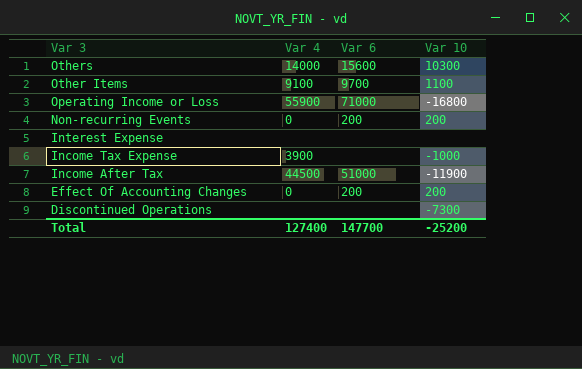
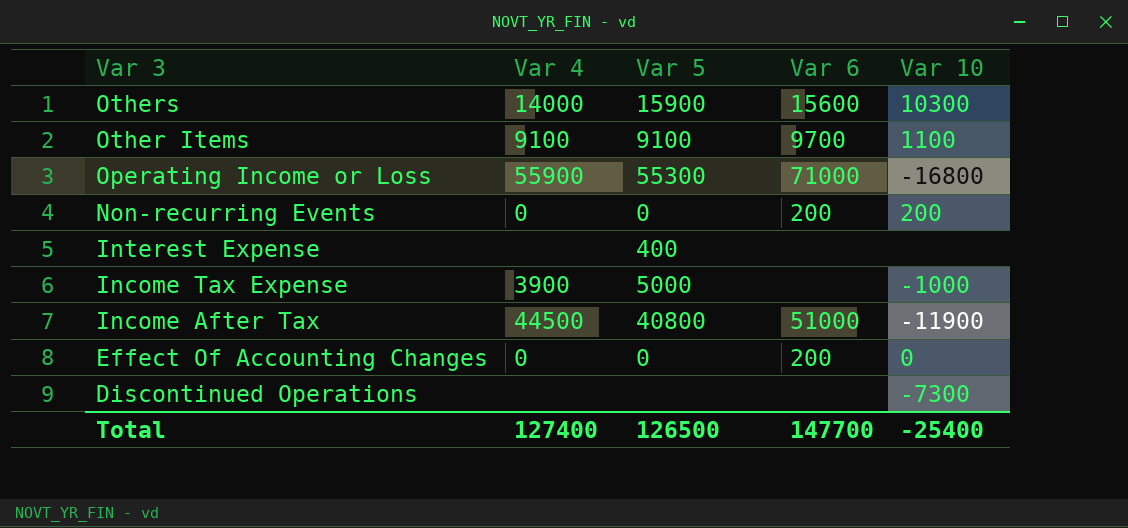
column Var 5 | position: none -> 3
Effect Of Accounting Changes | Var 10: 200 -> 0
Total | Var 10: -25200 -> -25400

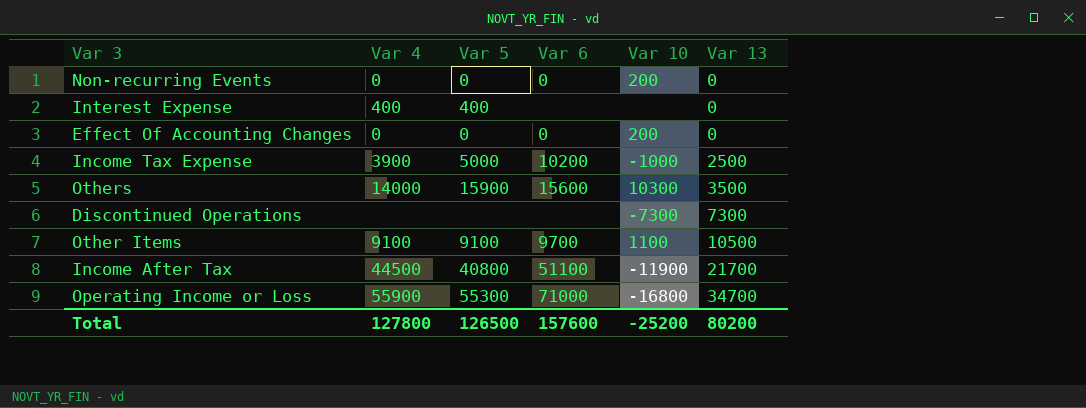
row order: Var 3 descending -> Var 13 ascending
column Var 13 | position: none -> 6
Non-recurring Events | Var 6: 200 -> 0
Interest Expense | Var 4: none -> 400
Effect Of Accounting Changes | Var 6: 200 -> 0
Effect Of Accounting Changes | Var 10: 0 -> 200
Income Tax Expense | Var 6: none -> 10200
Income After Tax | Var 6: 51000 -> 51100
Total | Var 4: 127400 -> 127800
Total | Var 6: 147700 -> 157600
Total | Var 10: -25400 -> -25200

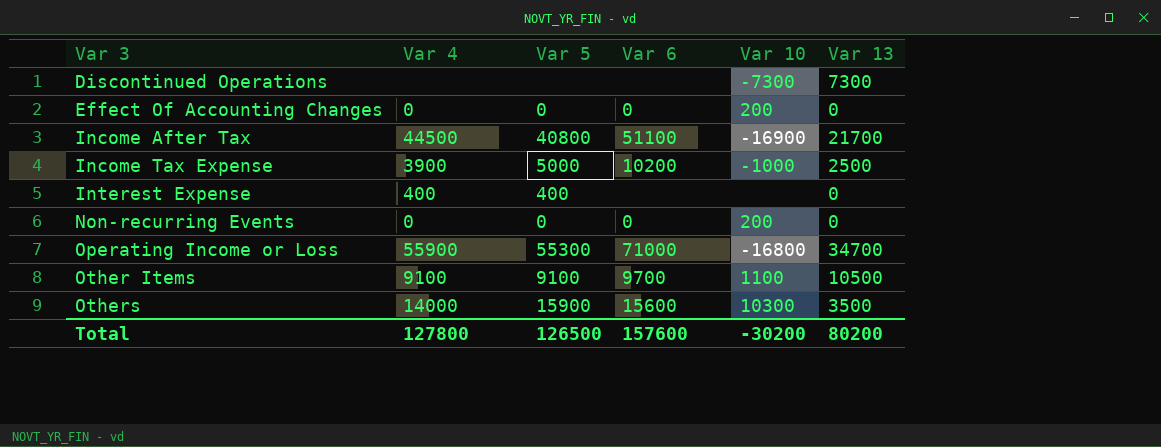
row order: Var 13 ascending -> Var 3 ascending
Income After Tax | Var 10: -11900 -> -16900
Total | Var 10: -25200 -> -30200

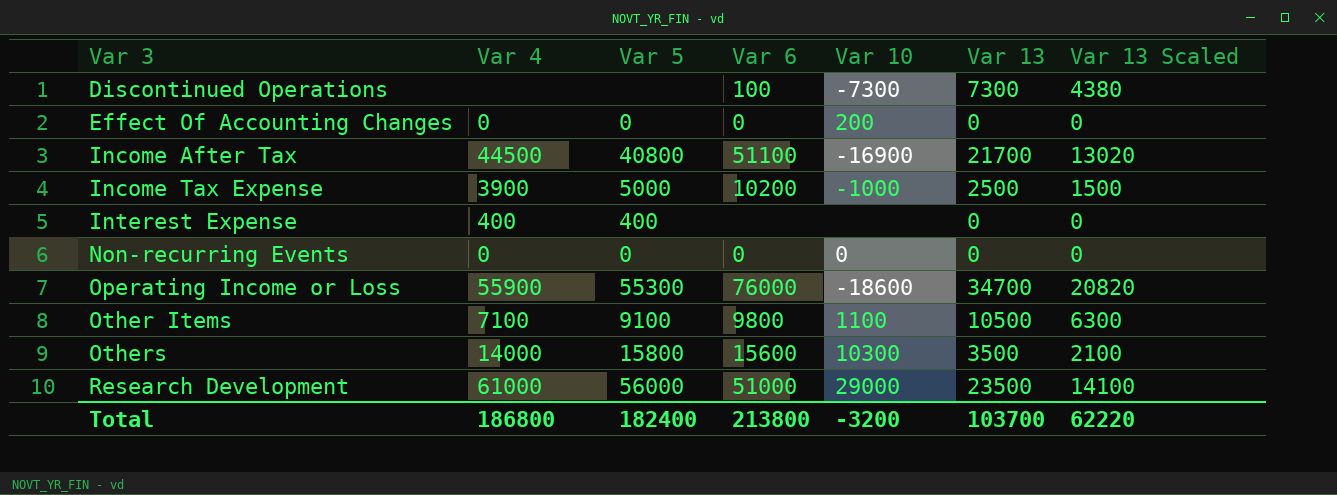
column Var 13 Scaled | formula: none -> [Var 13] * 0.6
Discontinued Operations | Var 6: none -> 100
Non-recurring Events | Var 10: 200 -> 0
Operating Income or Loss | Var 6: 71000 -> 76000
Operating Income or Loss | Var 10: -16800 -> -18600
Other Items | Var 4: 9100 -> 7100
Other Items | Var 6: 9700 -> 9800
Others | Var 5: 15900 -> 15800
row Research Development: none -> 61000 | 56000 | 51000 | 29000 | 23500 | 14100
Total | Var 4: 127800 -> 186800
Total | Var 5: 126500 -> 182400
Total | Var 6: 157600 -> 213800
Total | Var 10: -30200 -> -3200
Total | Var 13: 80200 -> 103700

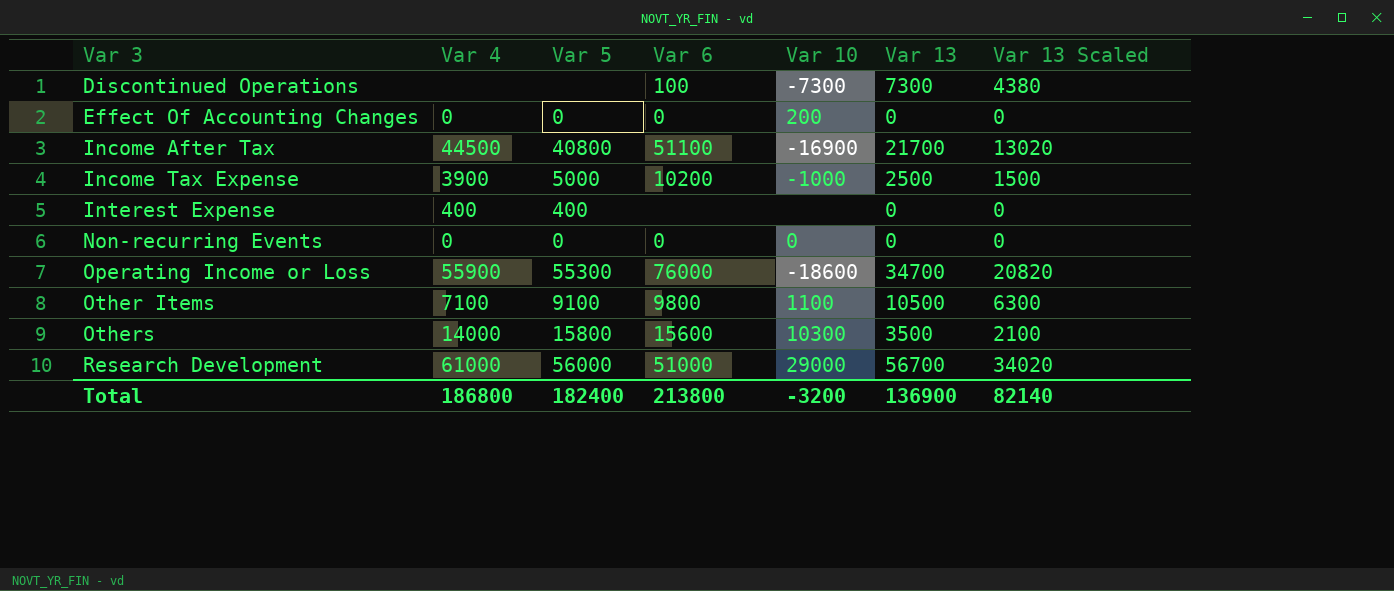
Research Development | Var 13: 23500 -> 56700
Research Development | Var 13 Scaled: 14100 -> 34020
Total | Var 13: 103700 -> 136900
Total | Var 13 Scaled: 62220 -> 82140

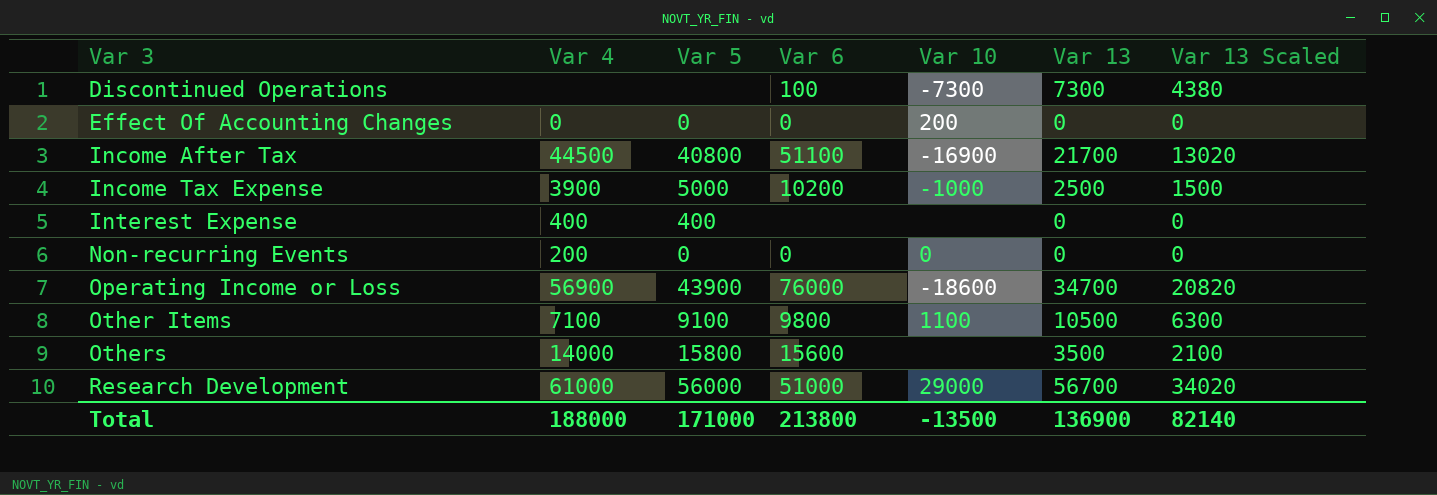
Non-recurring Events | Var 4: 0 -> 200
Operating Income or Loss | Var 4: 55900 -> 56900
Operating Income or Loss | Var 5: 55300 -> 43900
Others | Var 10: 10300 -> none
Total | Var 4: 186800 -> 188000
Total | Var 5: 182400 -> 171000
Total | Var 10: -3200 -> -13500

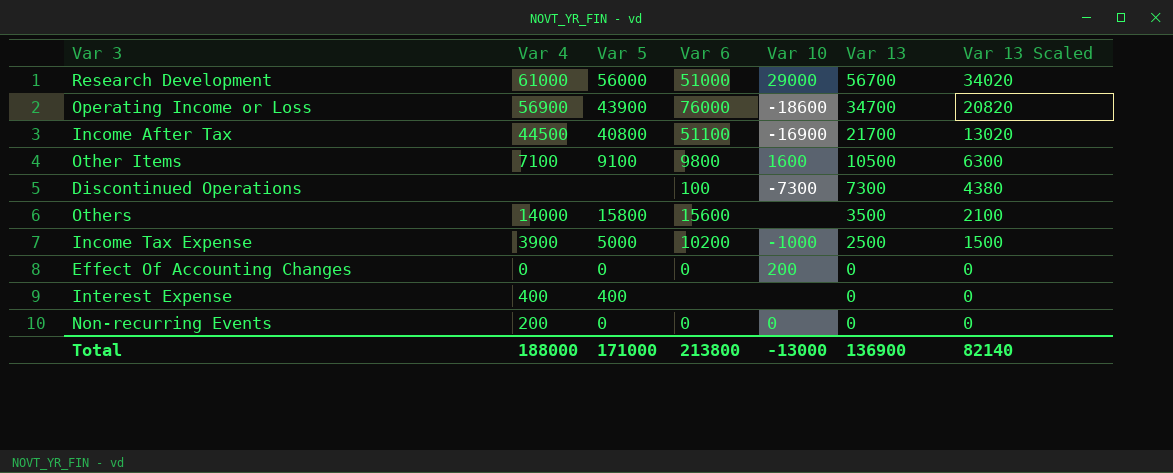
row order: Var 3 ascending -> Var 13 descending
Other Items | Var 10: 1100 -> 1600
Total | Var 10: -13500 -> -13000

